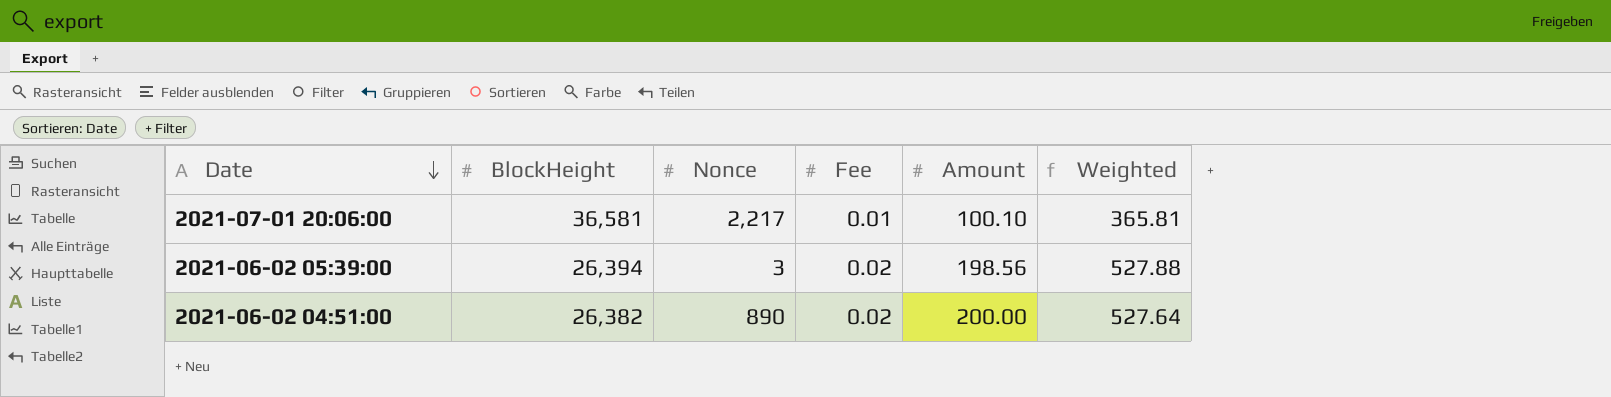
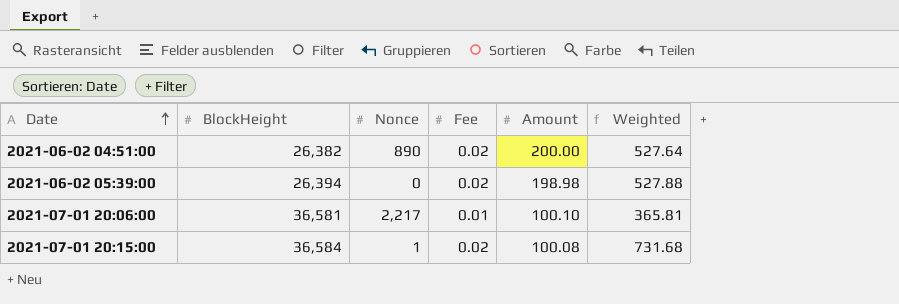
row order: Date descending -> Date ascending
2021-06-02 05:39:00 | Nonce: 3 -> 0
2021-06-02 05:39:00 | Amount: 198.56 -> 198.98
row 2021-07-01 20:15:00: none -> 36,584 | 1 | 0.02 | 100.08 | 731.68

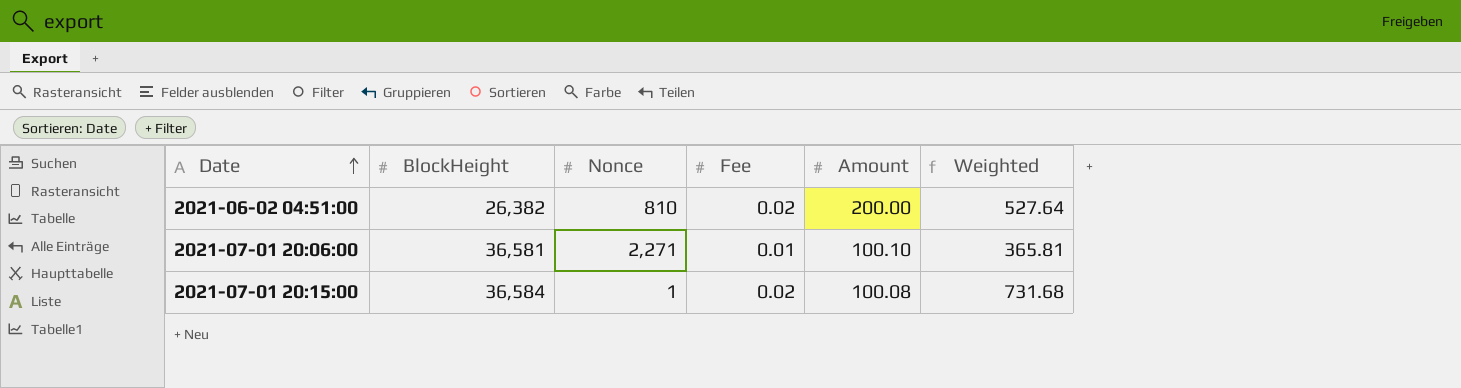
row 2021-06-02 05:39:00: 26,394 | 0 | 0.02 | 198.98 | 527.88 -> none
2021-06-02 04:51:00 | Nonce: 890 -> 810
2021-07-01 20:06:00 | Nonce: 2,217 -> 2,271

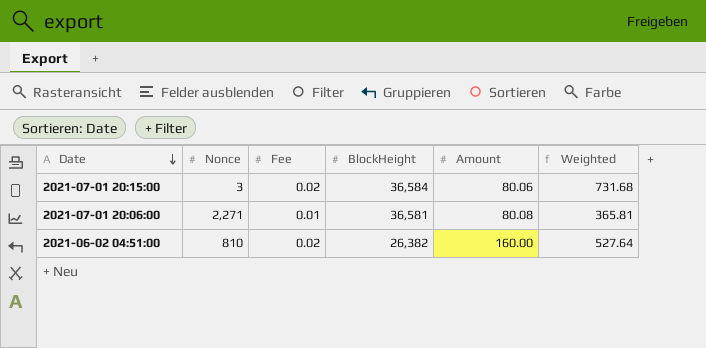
row order: Date ascending -> Date descending
column BlockHeight | position: 2 -> 4
2021-07-01 20:15:00 | Nonce: 1 -> 3
2021-07-01 20:15:00 | Amount: 100.08 -> 80.06
2021-07-01 20:06:00 | Amount: 100.10 -> 80.08
2021-06-02 04:51:00 | Amount: 200.00 -> 160.00

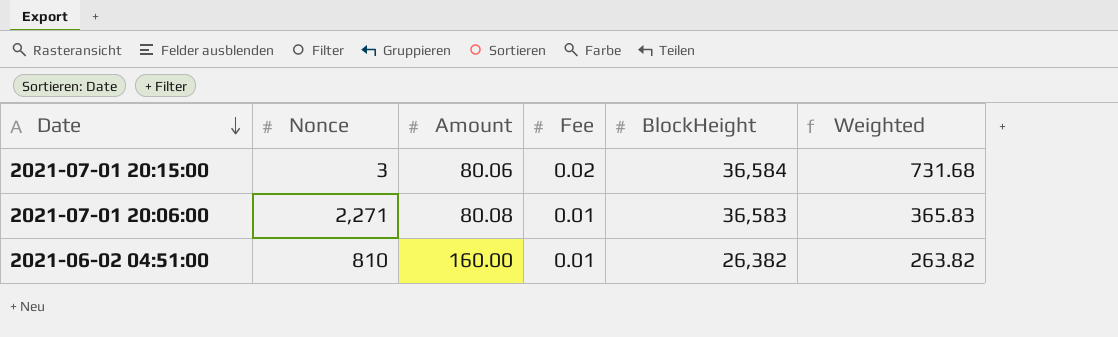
column Amount | position: 5 -> 3
2021-07-01 20:06:00 | BlockHeight: 36,581 -> 36,583
2021-07-01 20:06:00 | Weighted: 365.81 -> 365.83
2021-06-02 04:51:00 | Fee: 0.02 -> 0.01
2021-06-02 04:51:00 | Weighted: 527.64 -> 263.82

